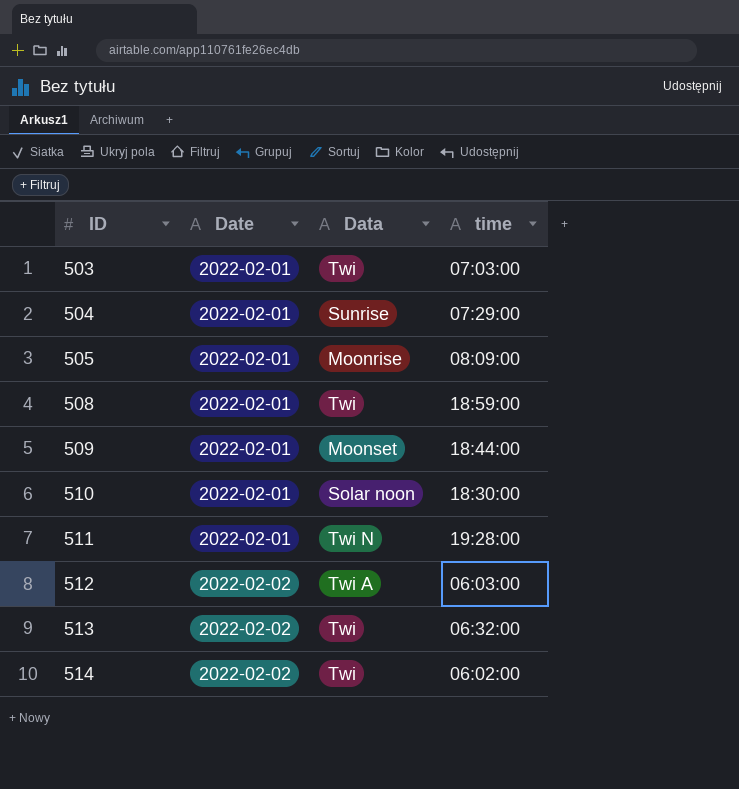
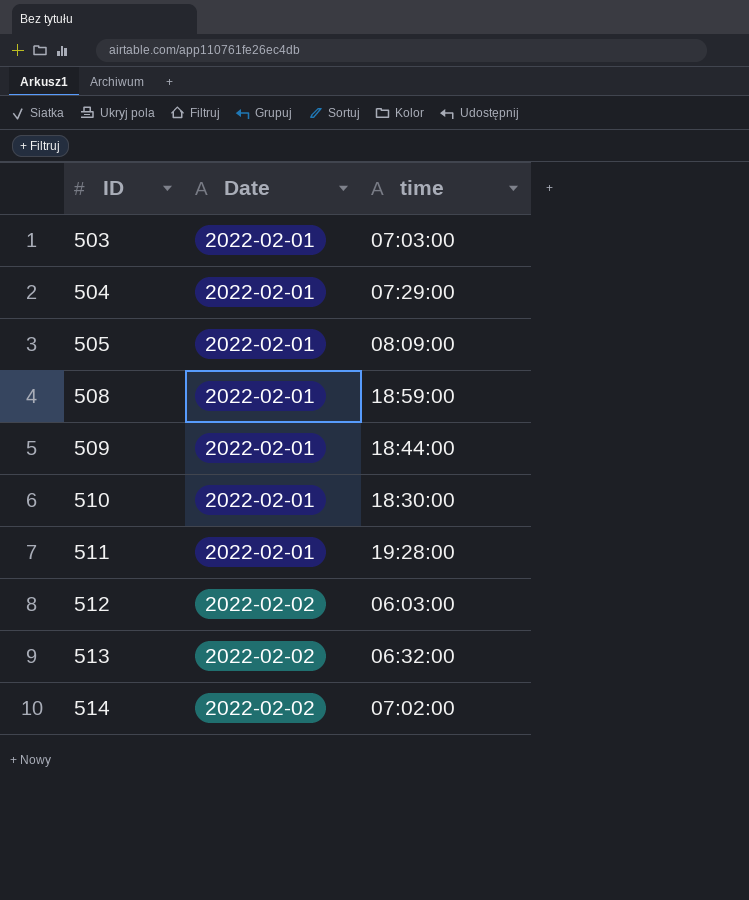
column Data | position: 3 -> none
514 | time: 06:02:00 -> 07:02:00

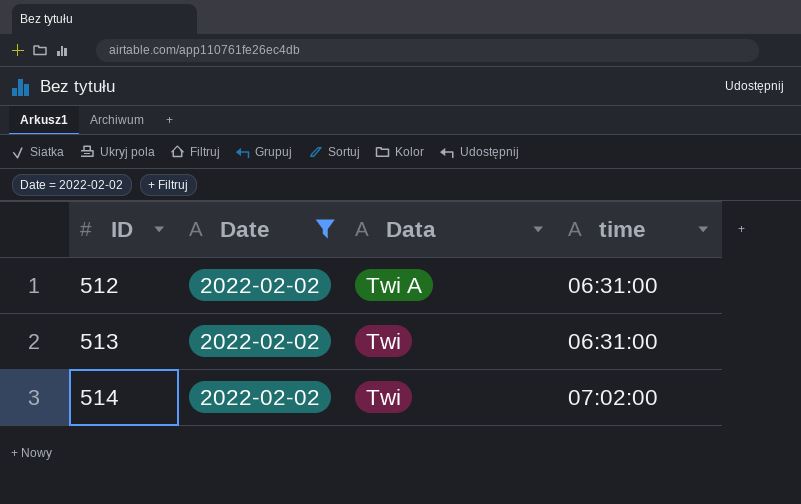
filter: none -> Date = 2022-02-02
column Data | position: none -> 3
512 | time: 06:03:00 -> 06:31:00
513 | time: 06:32:00 -> 06:31:00

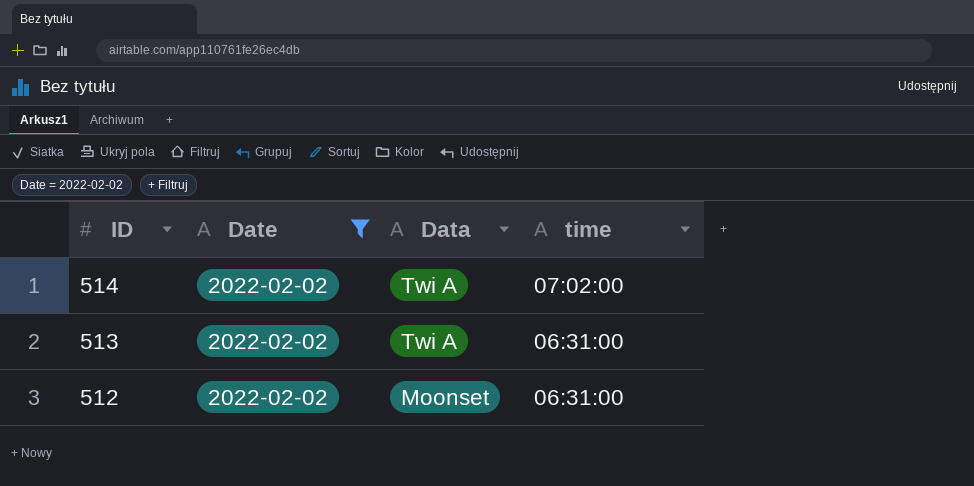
row order: ID ascending -> ID descending
514 | Data: Twi -> Twi A
513 | Data: Twi -> Twi A
512 | Data: Twi A -> Moonset

